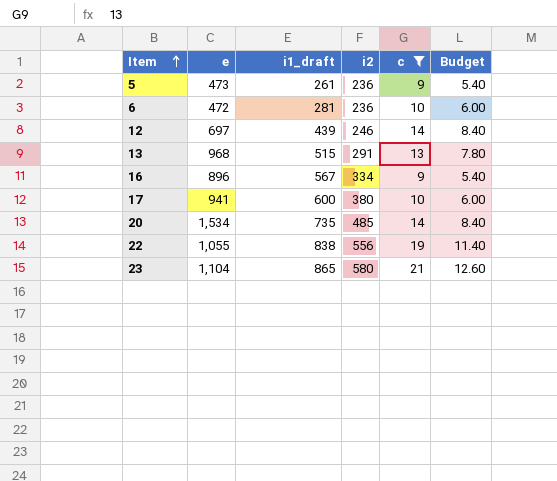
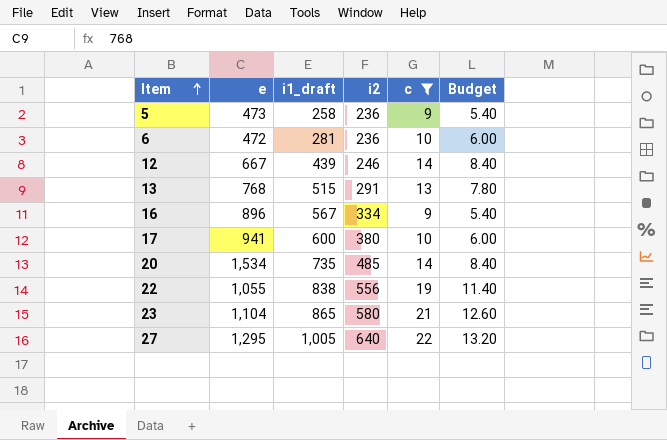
5 | i1_draft: 261 -> 258
12 | e: 697 -> 667
13 | e: 968 -> 768
row 27: none -> 1,295 | 1,005 | 640 | 22 | 13.20

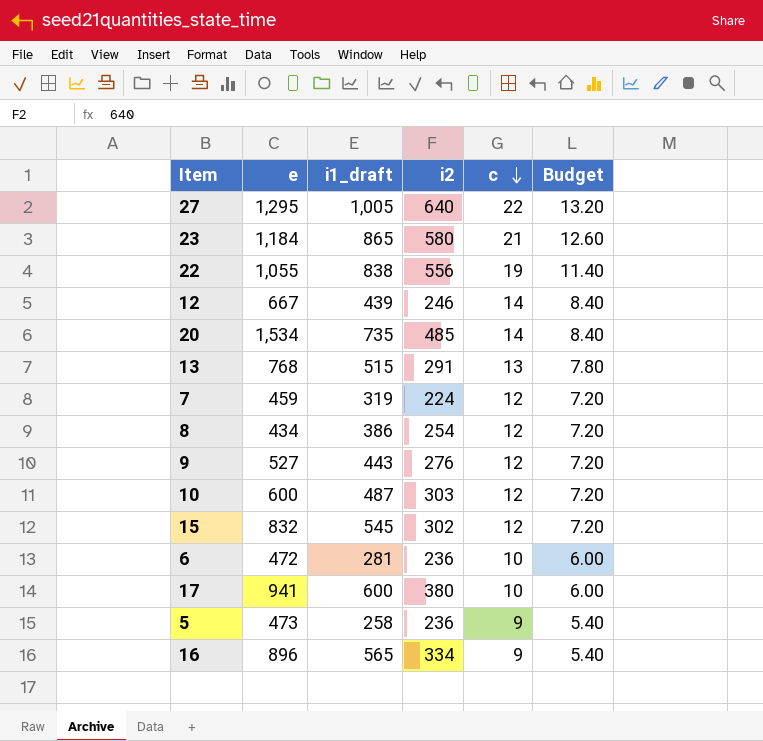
filter: c != 12 -> none
row order: Item ascending -> c descending
23 | e: 1,104 -> 1,184
16 | i1_draft: 567 -> 565

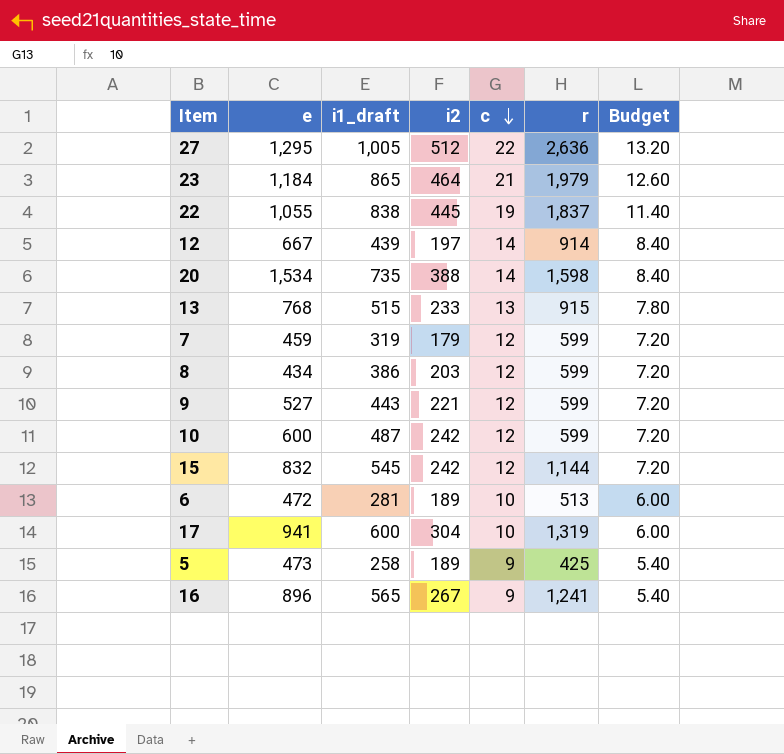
column r | position: none -> 6
27 | i2: 640 -> 512
23 | i2: 580 -> 464
22 | i2: 556 -> 445
12 | i2: 246 -> 197
20 | i2: 485 -> 388
13 | i2: 291 -> 233
7 | i2: 224 -> 179
8 | i2: 254 -> 203
9 | i2: 276 -> 221
10 | i2: 303 -> 242
15 | i2: 302 -> 242
6 | i2: 236 -> 189
17 | i2: 380 -> 304
5 | i2: 236 -> 189
16 | i2: 334 -> 267

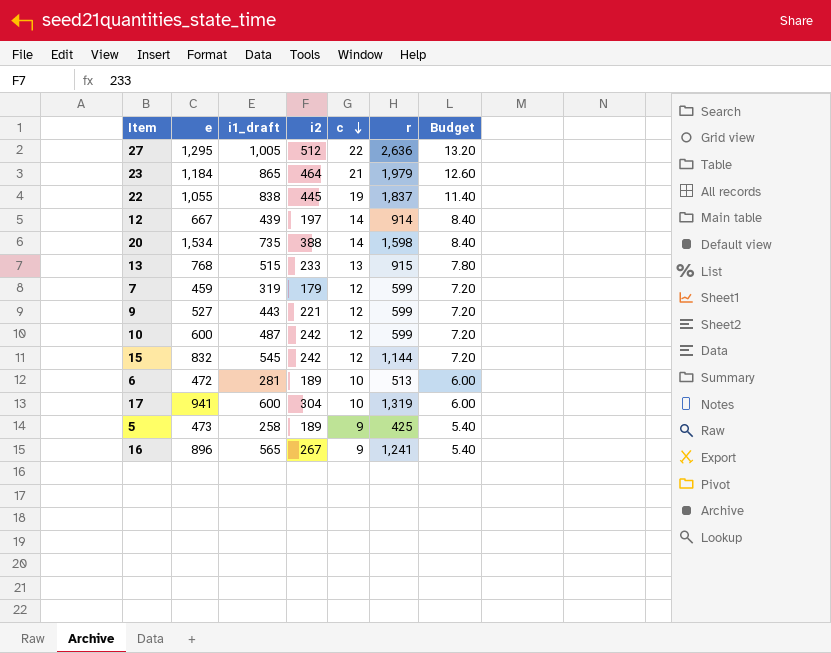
row 8: 434 | 386 | 203 | 12 | 599 | 7.20 -> none

